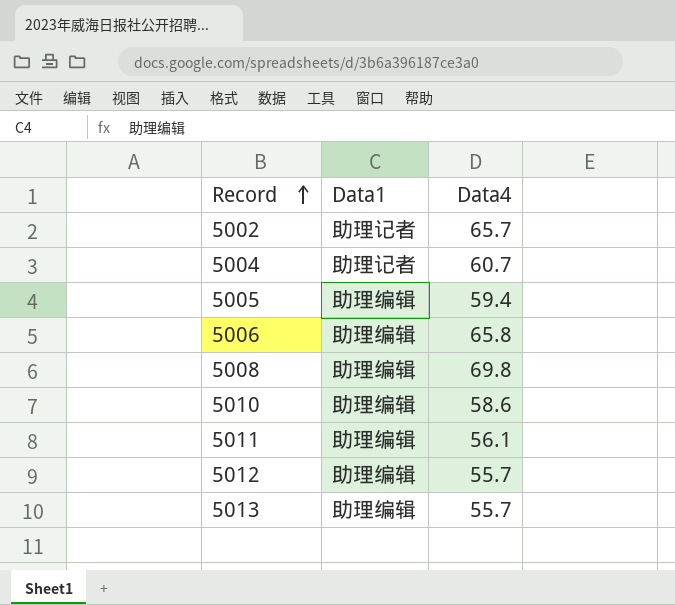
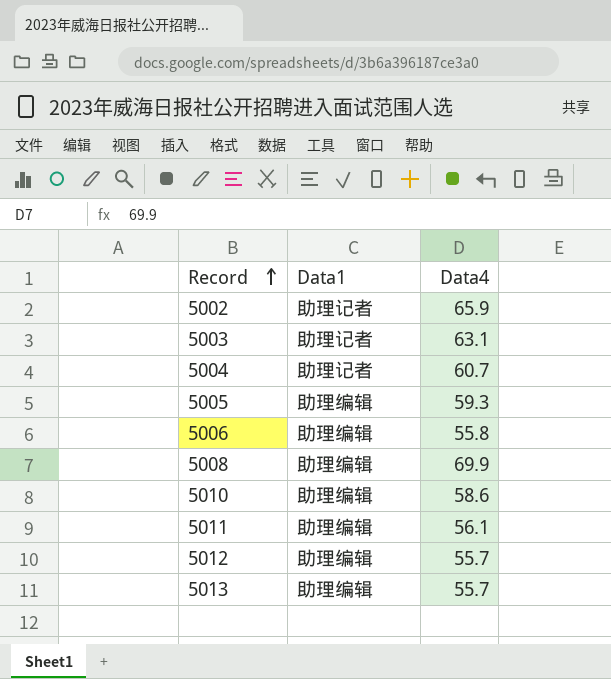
5002 | Data4: 65.7 -> 65.9
row 5003: none -> 助理记者 | 63.1
5005 | Data4: 59.4 -> 59.3
5006 | Data4: 65.8 -> 55.8
5008 | Data4: 69.8 -> 69.9

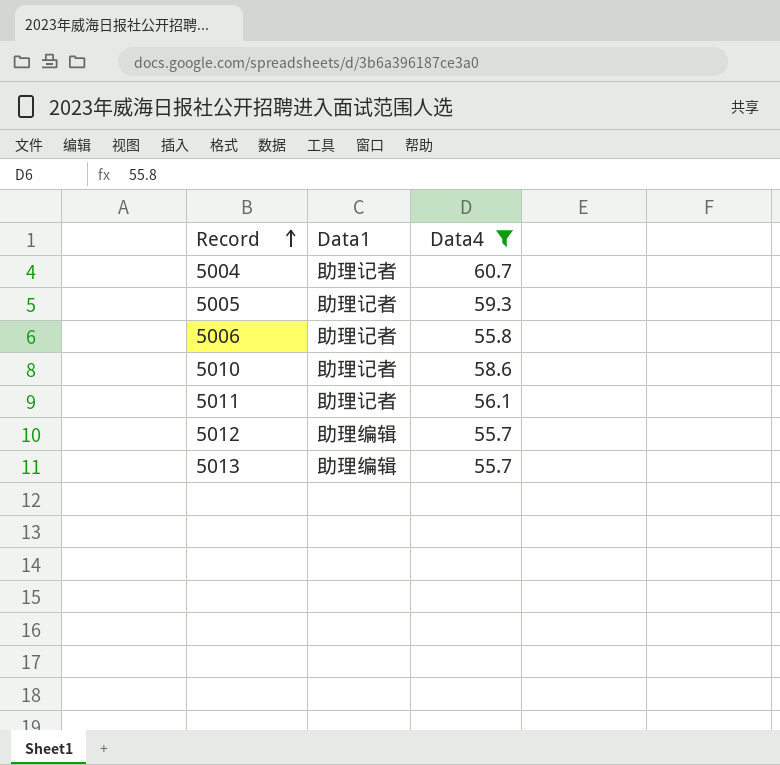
filter: none -> Data4 <= 60.7
5005 | Data1: 助理编辑 -> 助理记者
5006 | Data1: 助理编辑 -> 助理记者
5010 | Data1: 助理编辑 -> 助理记者
5011 | Data1: 助理编辑 -> 助理记者

